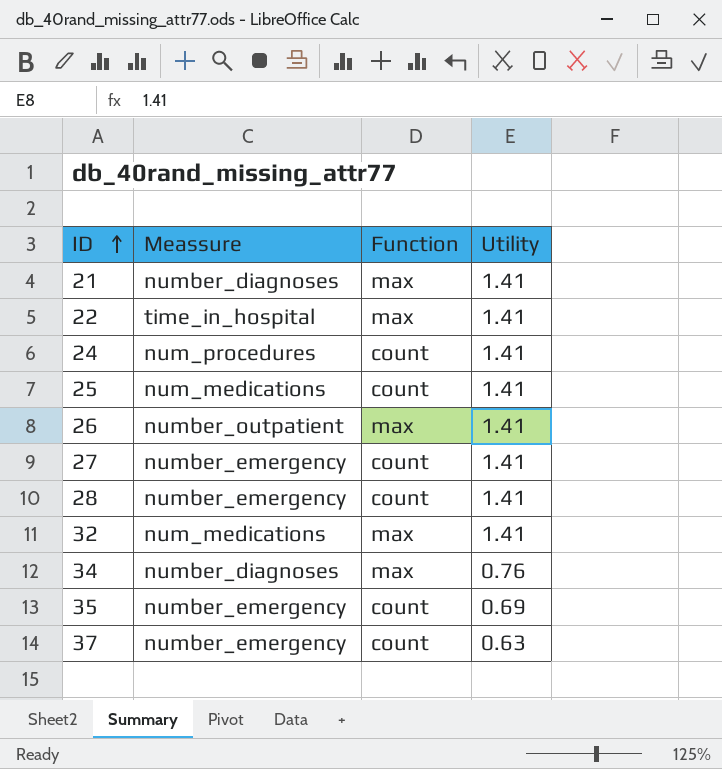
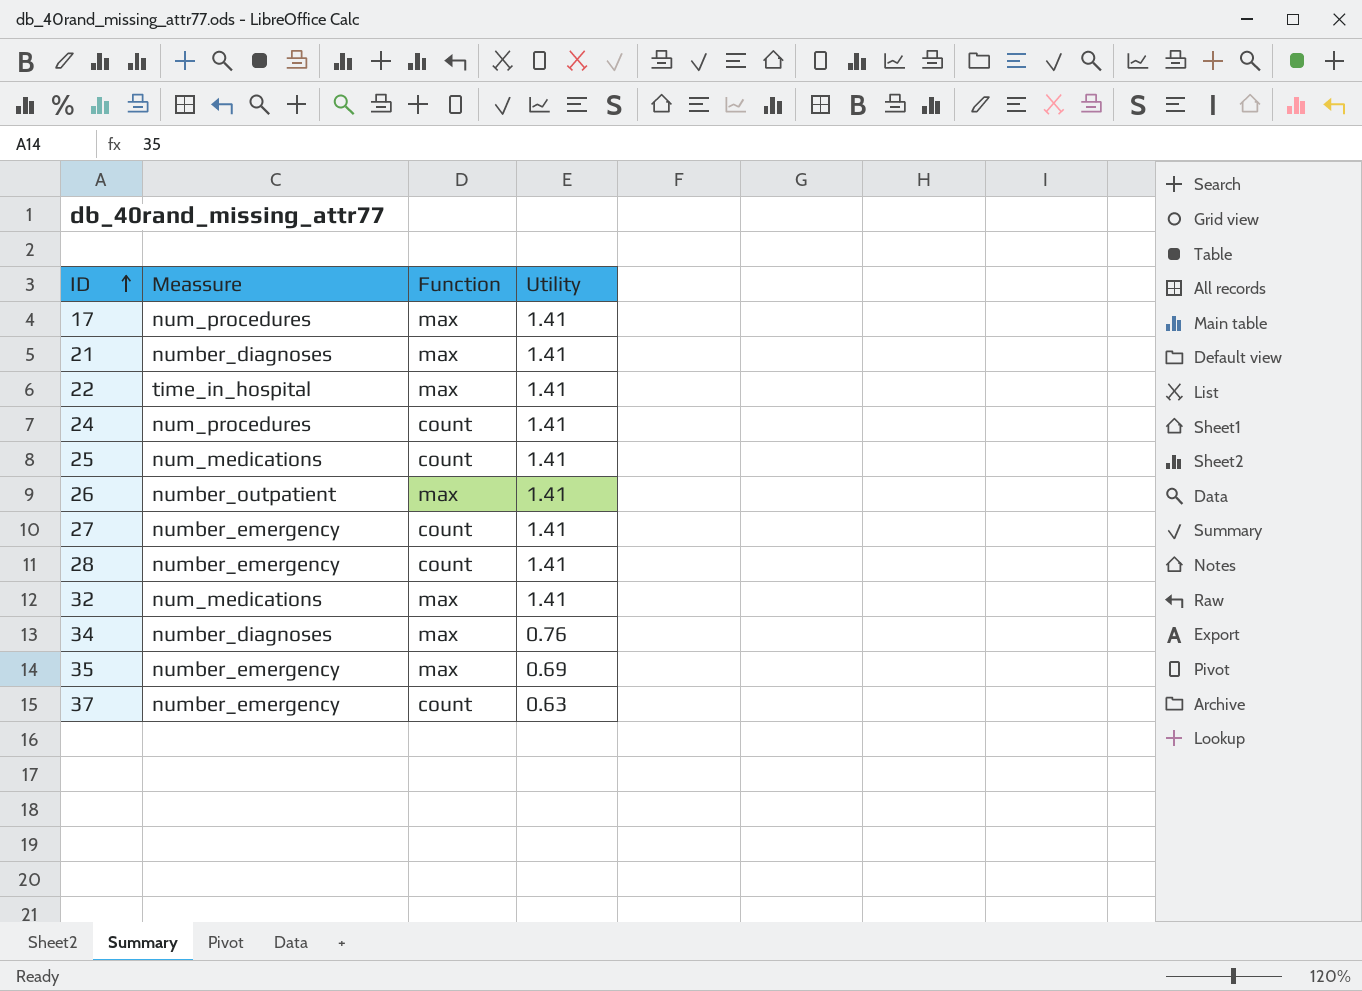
row 17: none -> num_procedures | max | 1.41
35 | Function: count -> max

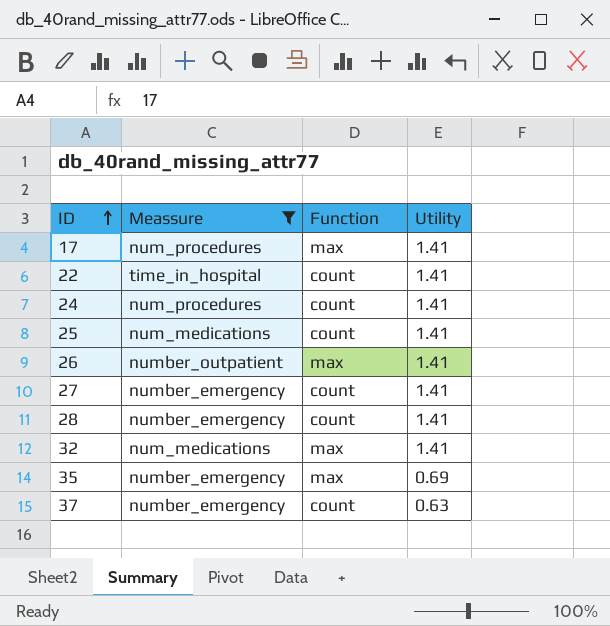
filter: none -> Meassure != number_diagnoses
22 | Function: max -> count

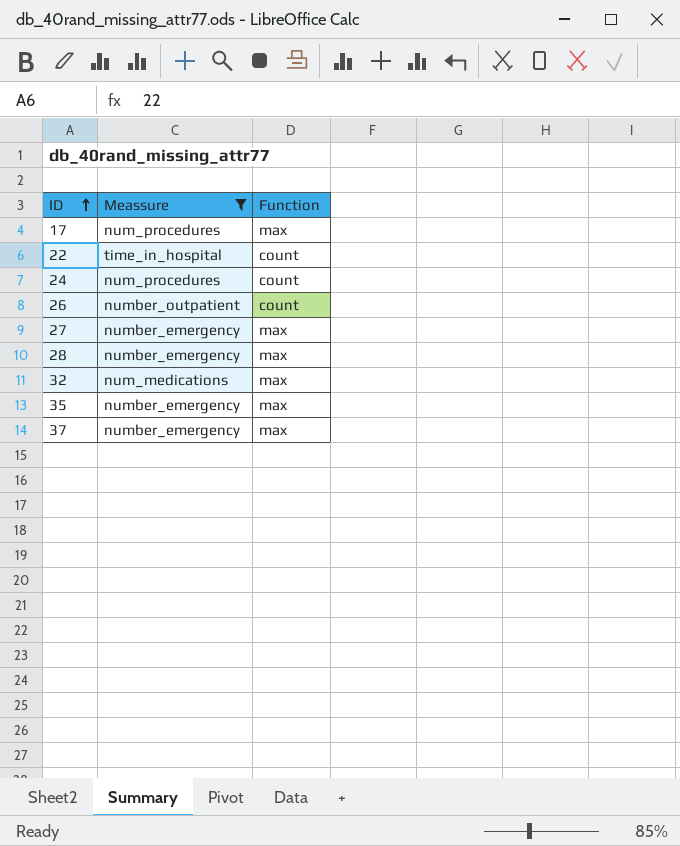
column Utility | position: 4 -> none
row 25: num_medications | count | 1.41 -> none
26 | Function: max -> count
27 | Function: count -> max
28 | Function: count -> max
37 | Function: count -> max

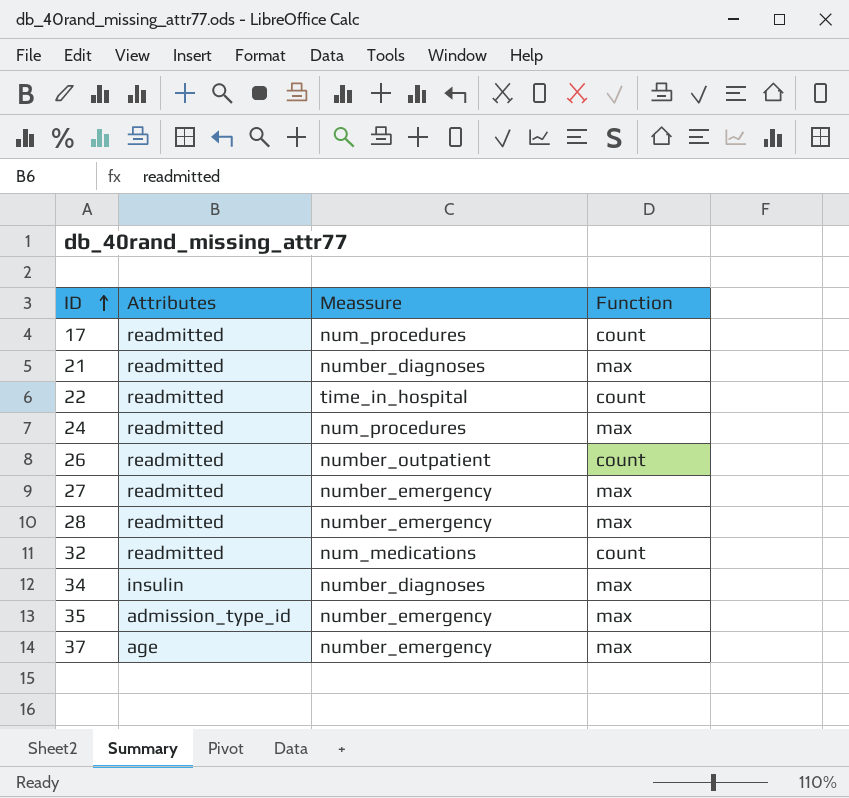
filter: Meassure != number_diagnoses -> none
column Attributes | position: none -> 2
17 | Function: max -> count
24 | Function: count -> max
32 | Function: max -> count

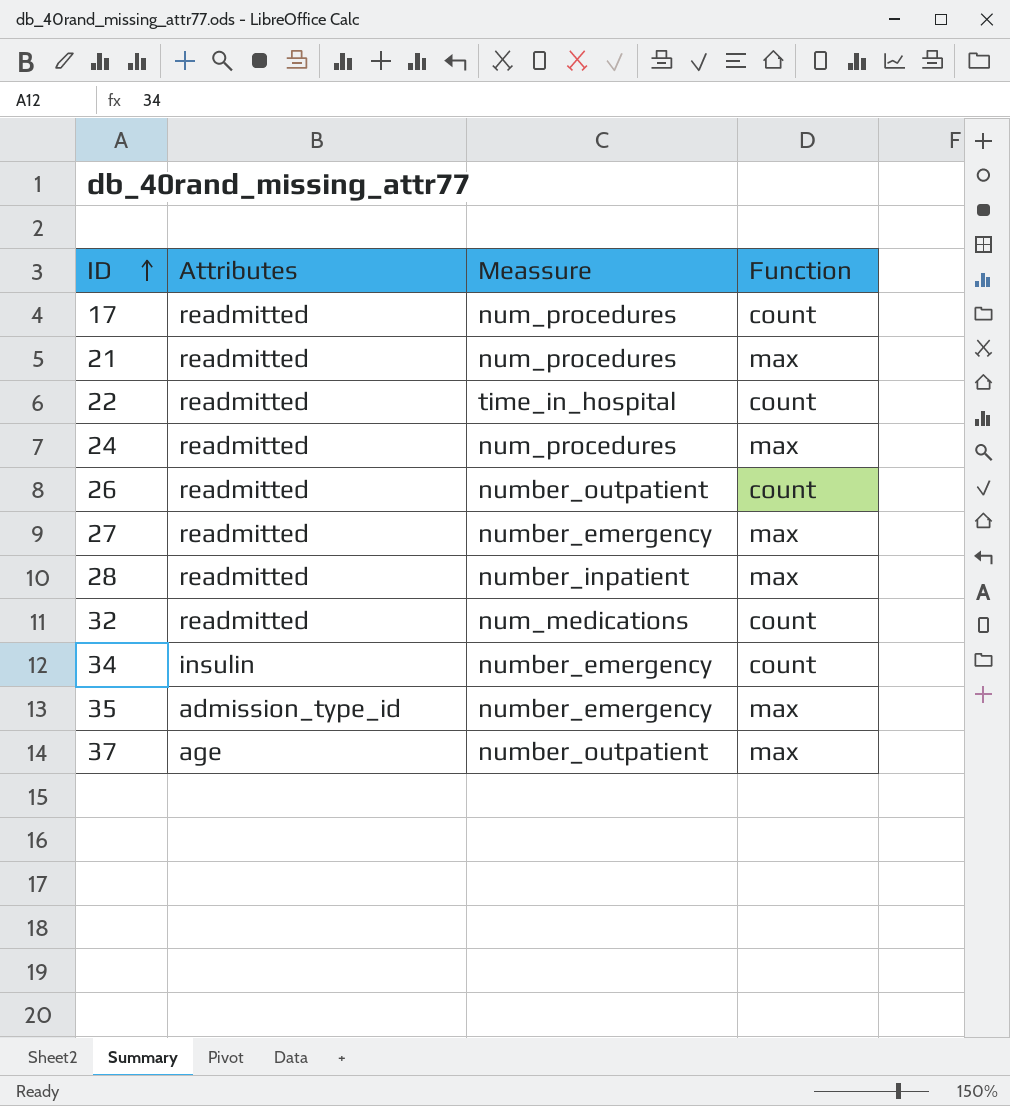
21 | Meassure: number_diagnoses -> num_procedures
28 | Meassure: number_emergency -> number_inpatient
34 | Meassure: number_diagnoses -> number_emergency
34 | Function: max -> count
37 | Meassure: number_emergency -> number_outpatient

